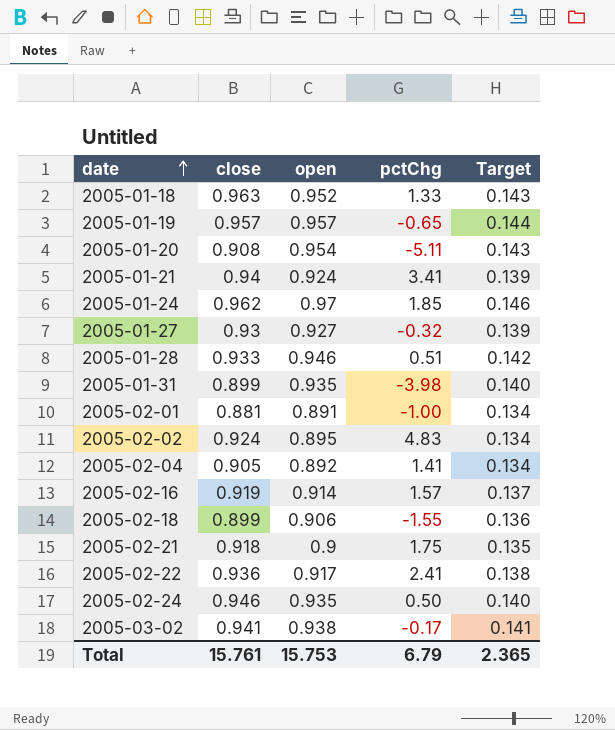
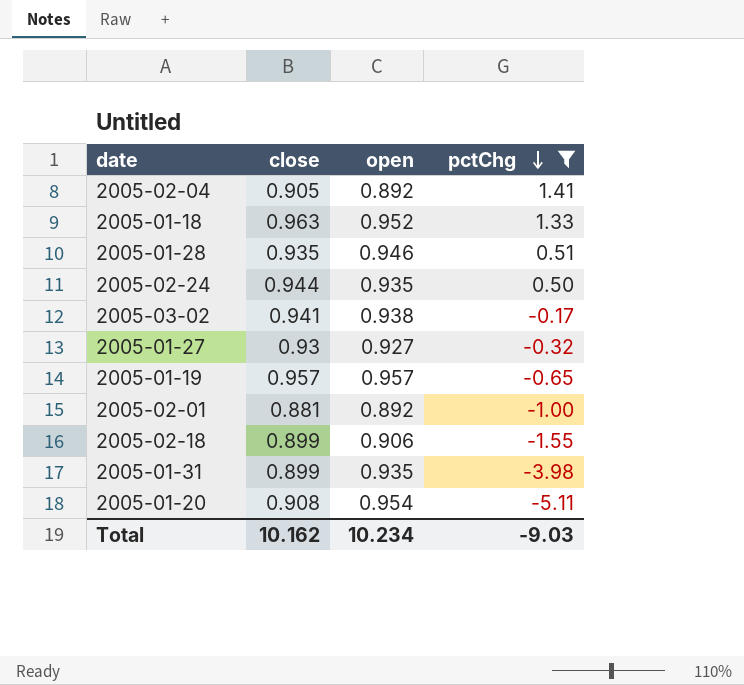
filter: none -> pctChg <= 1.41
row order: date ascending -> pctChg descending
column Target | formula: [open] * 0.15 -> none
2005-01-28 | close: 0.933 -> 0.935
2005-02-24 | close: 0.946 -> 0.944
2005-02-01 | open: 0.891 -> 0.892
Total | close: 15.761 -> 10.162
Total | open: 15.753 -> 10.234
Total | pctChg: 6.79 -> -9.03

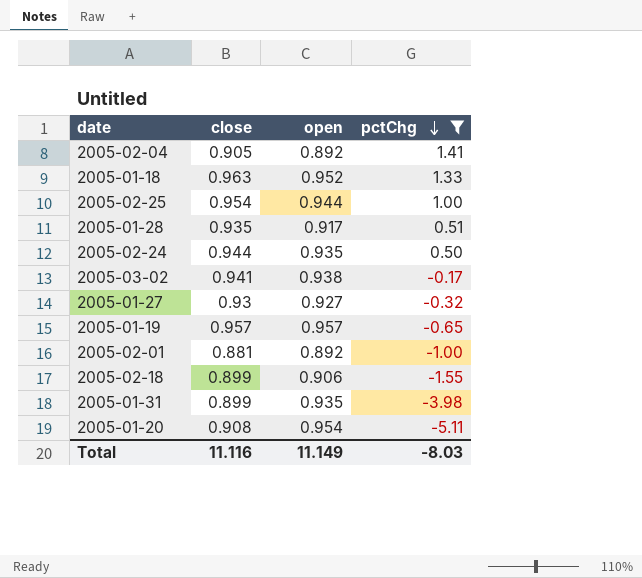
row 2005-02-25: none -> 0.954 | 0.944 | 1.00
2005-01-28 | open: 0.946 -> 0.917
Total | close: 10.162 -> 11.116
Total | open: 10.234 -> 11.149
Total | pctChg: -9.03 -> -8.03

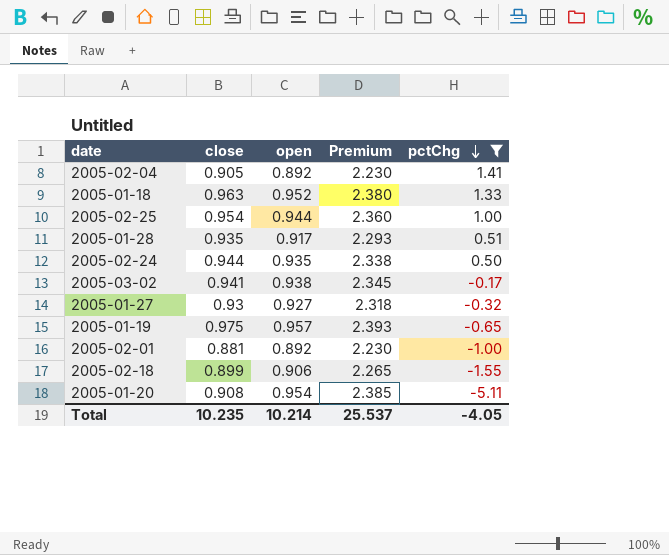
column Premium | formula: none -> [open] * 2.5
row 2005-01-31: 0.899 | 0.935 | -3.98 -> none
2005-01-19 | close: 0.957 -> 0.975
Total | close: 11.116 -> 10.235
Total | open: 11.149 -> 10.214
Total | pctChg: -8.03 -> -4.05

